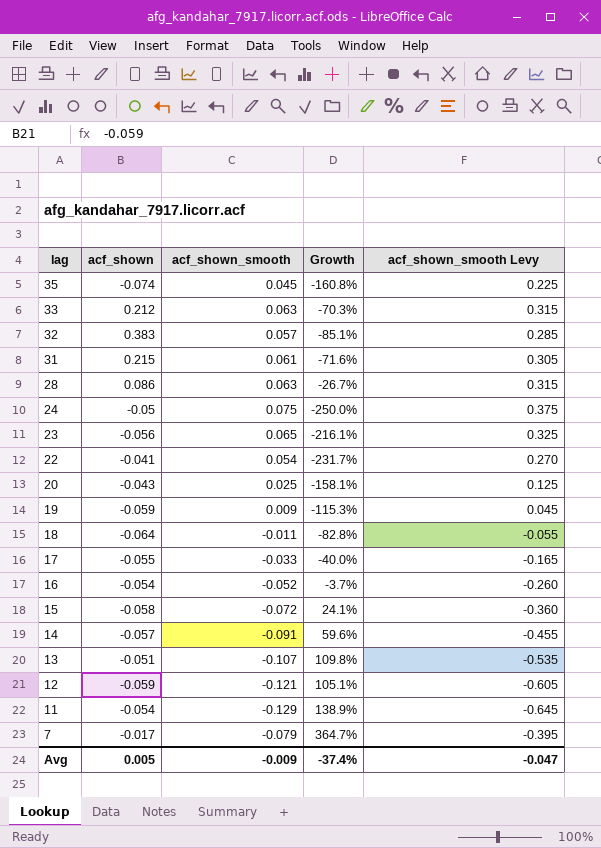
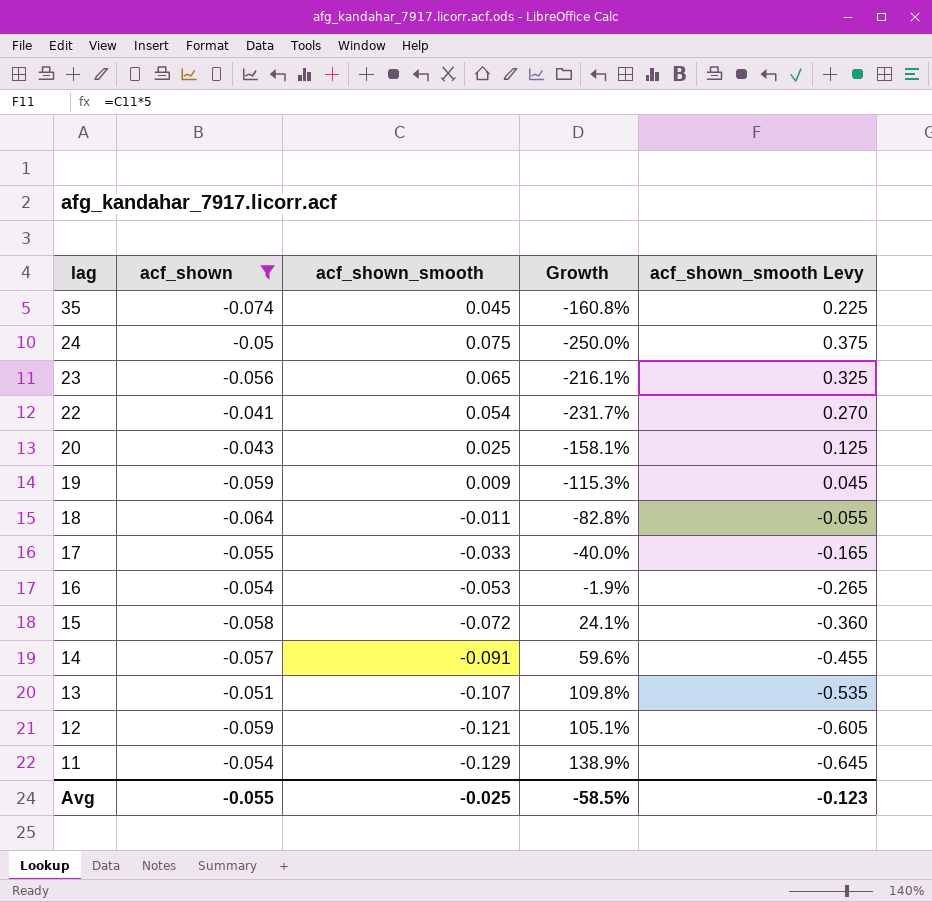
filter: none -> acf_shown <= -0.041
16 | acf_shown_smooth: -0.052 -> -0.053
16 | Growth: -3.7% -> -1.9%
16 | acf_shown_smooth Levy: -0.260 -> -0.265
Avg | acf_shown: 0.005 -> -0.055
Avg | acf_shown_smooth: -0.009 -> -0.025
Avg | Growth: -37.4% -> -58.5%
Avg | acf_shown_smooth Levy: -0.047 -> -0.123

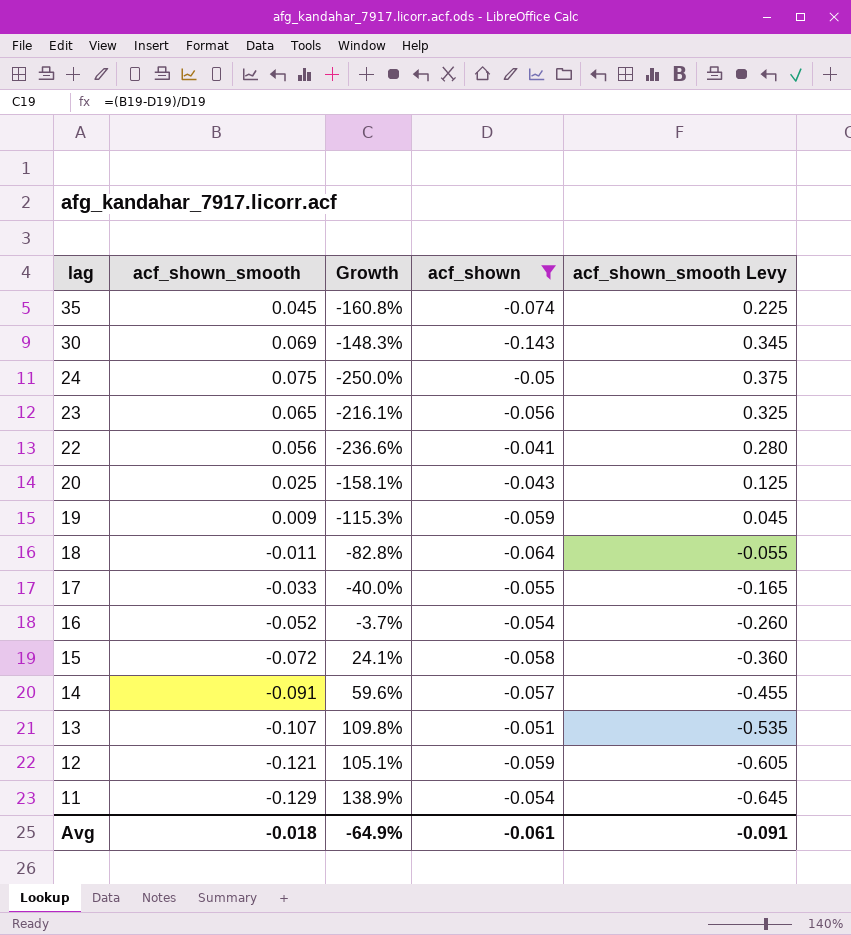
column acf_shown | position: 2 -> 4
row 30: none -> 0.069 | -148.3% | -0.143 | 0.345
22 | acf_shown_smooth: 0.054 -> 0.056
22 | Growth: -231.7% -> -236.6%
22 | acf_shown_smooth Levy: 0.270 -> 0.280
16 | acf_shown_smooth: -0.053 -> -0.052
16 | Growth: -1.9% -> -3.7%
16 | acf_shown_smooth Levy: -0.265 -> -0.260
Avg | acf_shown_smooth: -0.025 -> -0.018
Avg | Growth: -58.5% -> -64.9%
Avg | acf_shown: -0.055 -> -0.061
Avg | acf_shown_smooth Levy: -0.123 -> -0.091

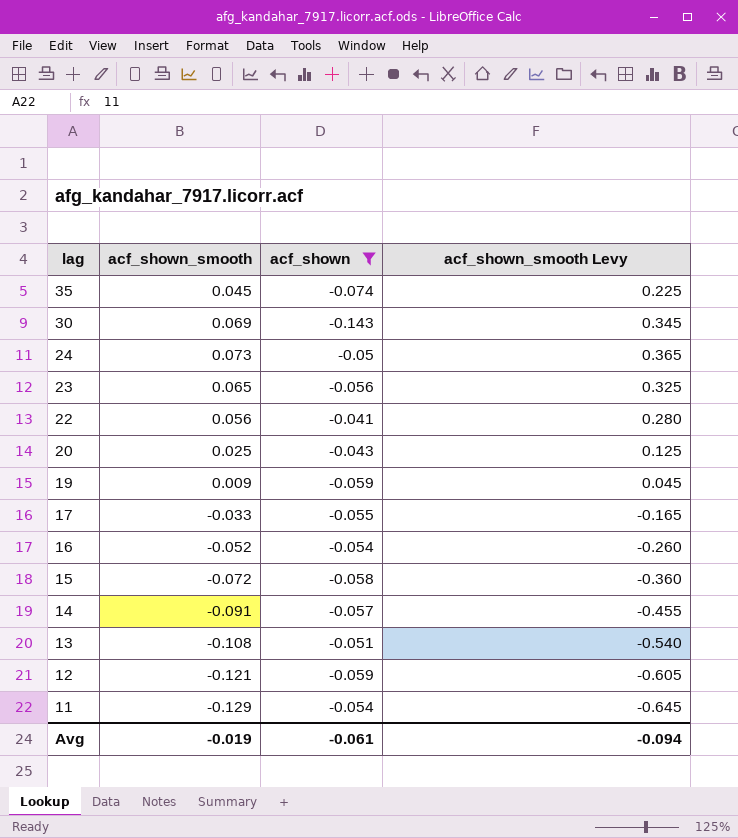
column Growth | formula: ([acf_shown_smooth] - [acf_shown]) / [acf_shown] -> none
row 18: -0.011 | -82.8% | -0.064 | -0.055 -> none
24 | acf_shown_smooth: 0.075 -> 0.073
24 | acf_shown_smooth Levy: 0.375 -> 0.365
13 | acf_shown_smooth: -0.107 -> -0.108
13 | acf_shown_smooth Levy: -0.535 -> -0.540
Avg | acf_shown_smooth: -0.018 -> -0.019
Avg | acf_shown_smooth Levy: -0.091 -> -0.094

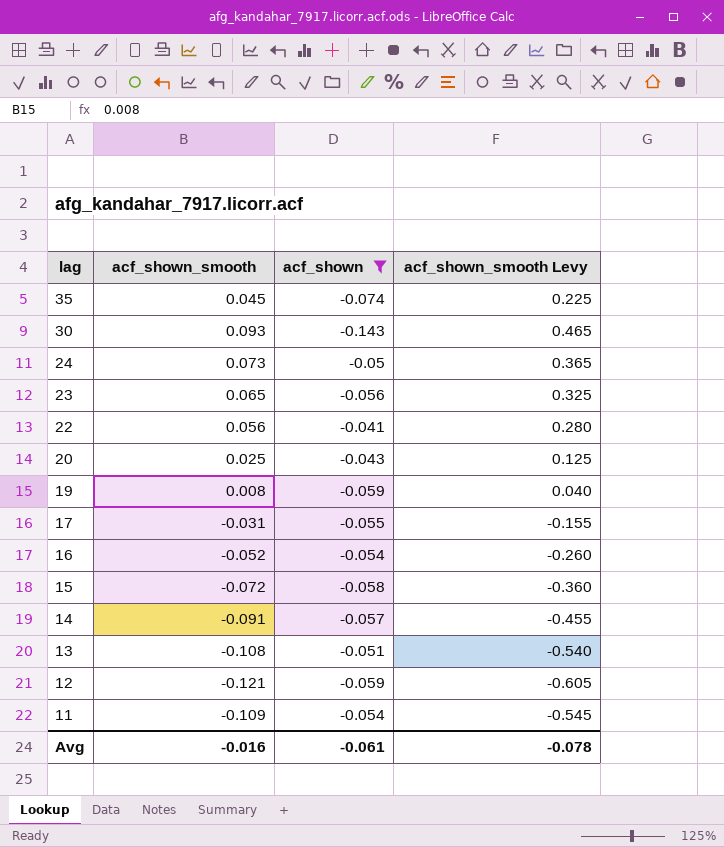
30 | acf_shown_smooth: 0.069 -> 0.093
30 | acf_shown_smooth Levy: 0.345 -> 0.465
19 | acf_shown_smooth: 0.009 -> 0.008
19 | acf_shown_smooth Levy: 0.045 -> 0.040
17 | acf_shown_smooth: -0.033 -> -0.031
17 | acf_shown_smooth Levy: -0.165 -> -0.155
11 | acf_shown_smooth: -0.129 -> -0.109
11 | acf_shown_smooth Levy: -0.645 -> -0.545
Avg | acf_shown_smooth: -0.019 -> -0.016
Avg | acf_shown_smooth Levy: -0.094 -> -0.078

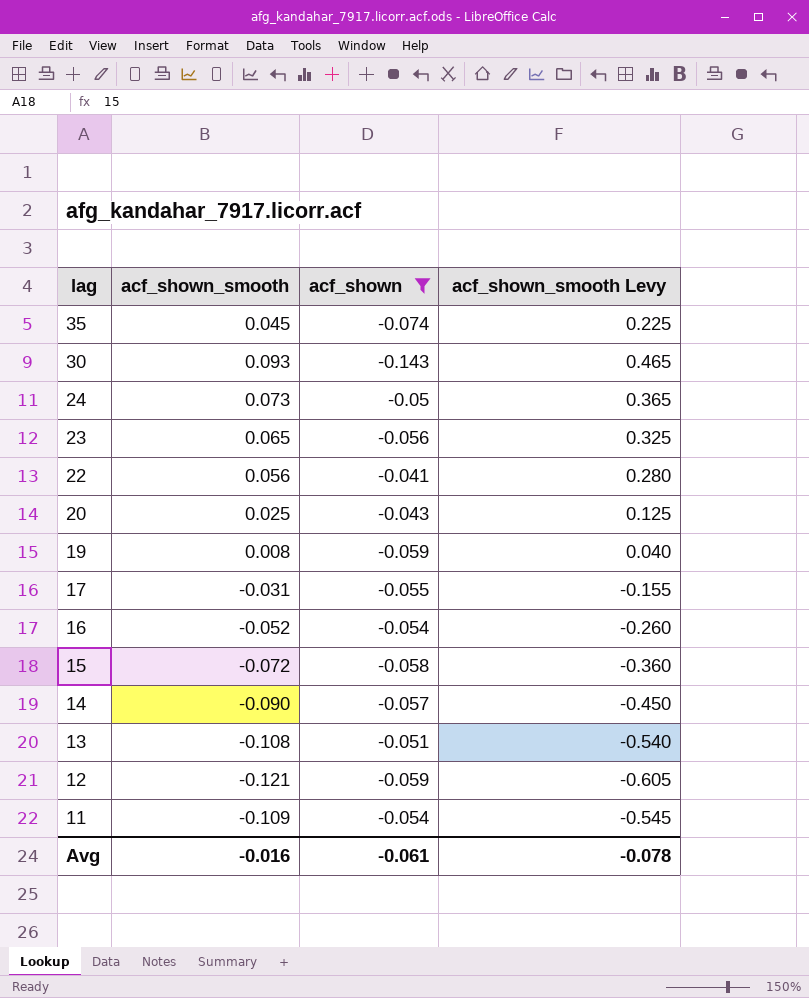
14 | acf_shown_smooth: -0.091 -> -0.090
14 | acf_shown_smooth Levy: -0.455 -> -0.450

